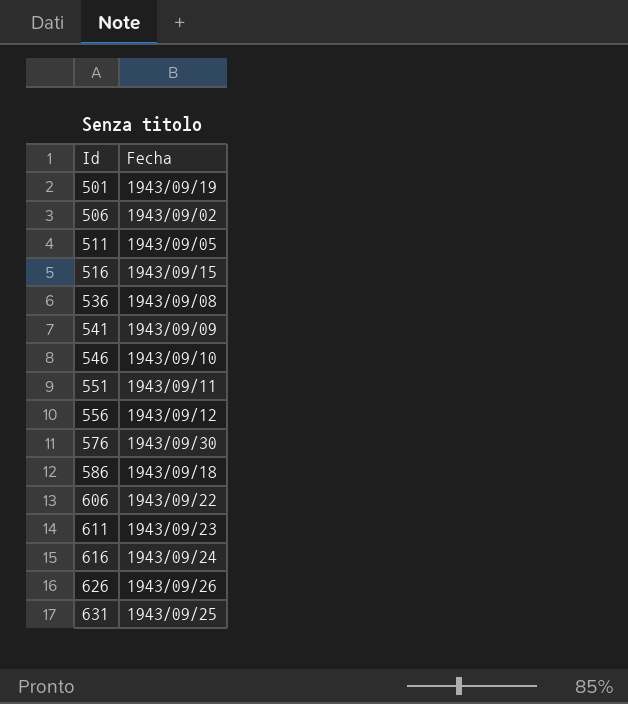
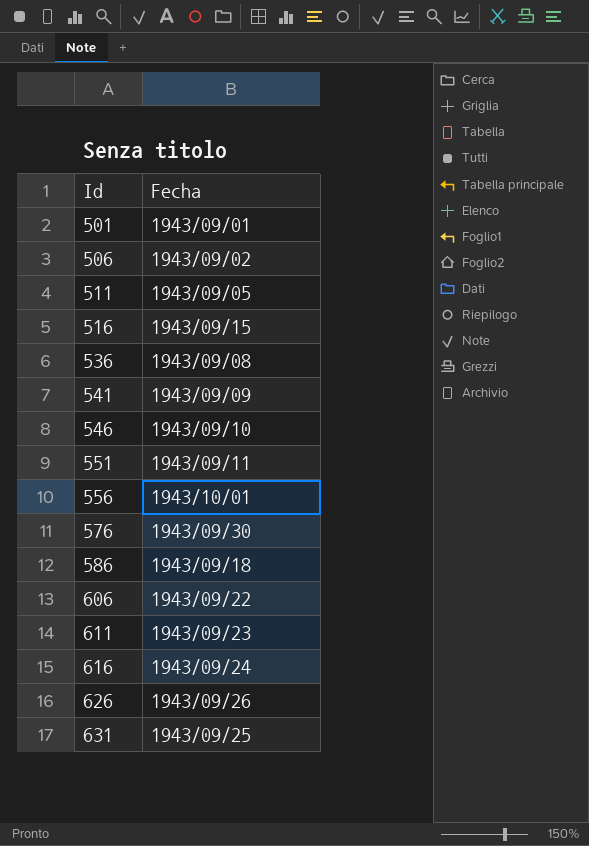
501 | Fecha: 1943/09/19 -> 1943/09/01
556 | Fecha: 1943/09/12 -> 1943/10/01

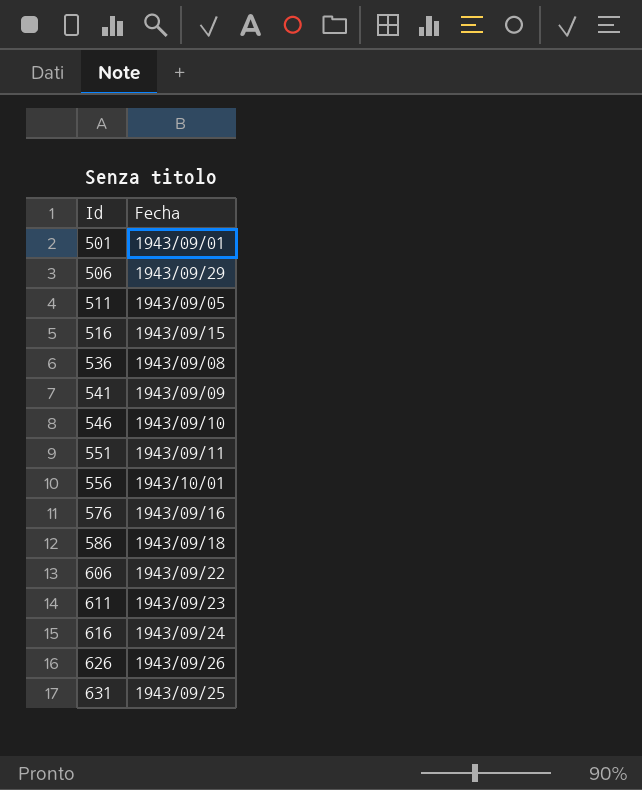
506 | Fecha: 1943/09/02 -> 1943/09/29
576 | Fecha: 1943/09/30 -> 1943/09/16

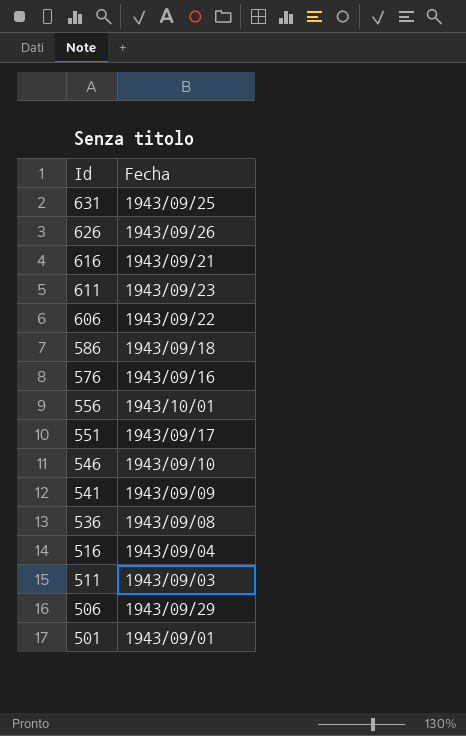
row order: Id ascending -> Id descending
616 | Fecha: 1943/09/24 -> 1943/09/21
551 | Fecha: 1943/09/11 -> 1943/09/17
516 | Fecha: 1943/09/15 -> 1943/09/04
511 | Fecha: 1943/09/05 -> 1943/09/03

